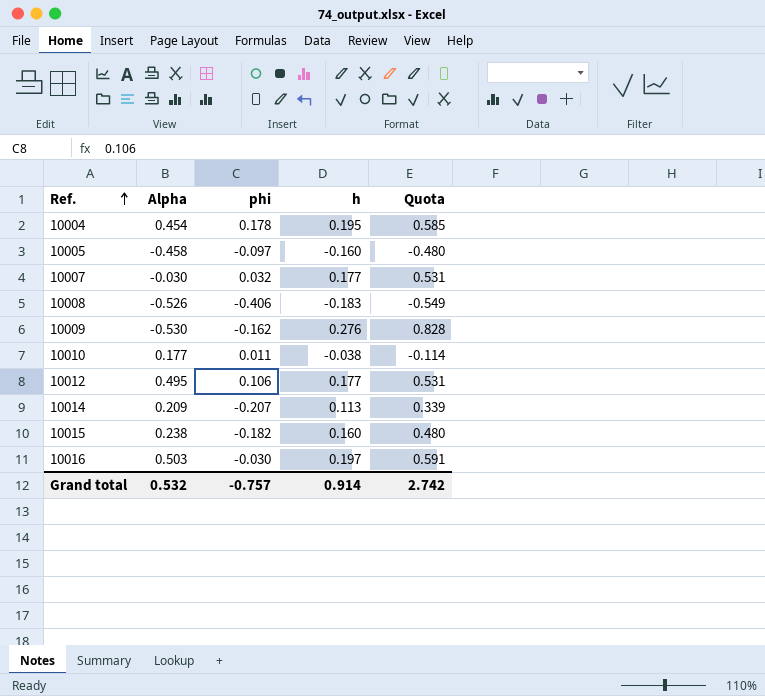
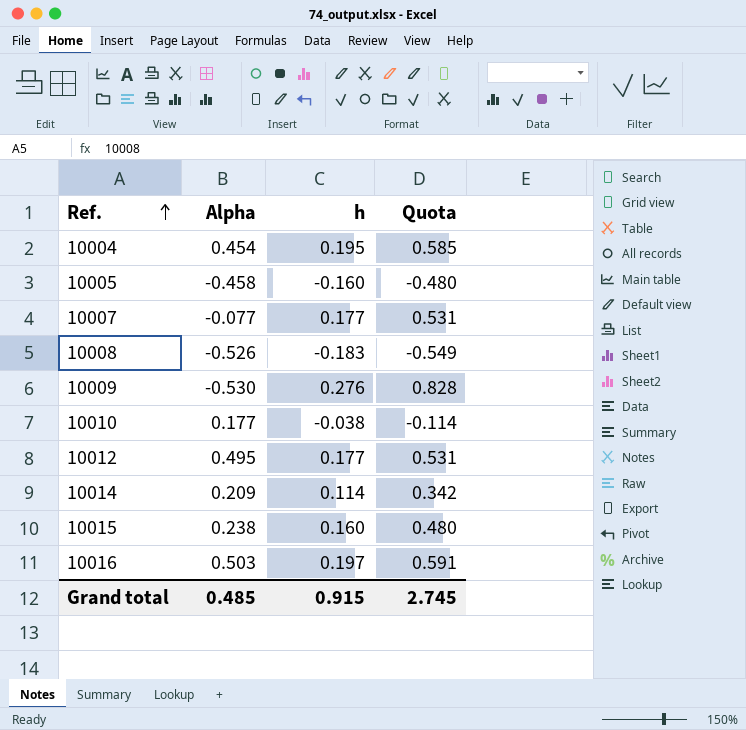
column phi | position: 3 -> none
10007 | Alpha: -0.030 -> -0.077
10014 | h: 0.113 -> 0.114
10014 | Quota: 0.339 -> 0.342
Grand total | Alpha: 0.532 -> 0.485
Grand total | h: 0.914 -> 0.915
Grand total | Quota: 2.742 -> 2.745

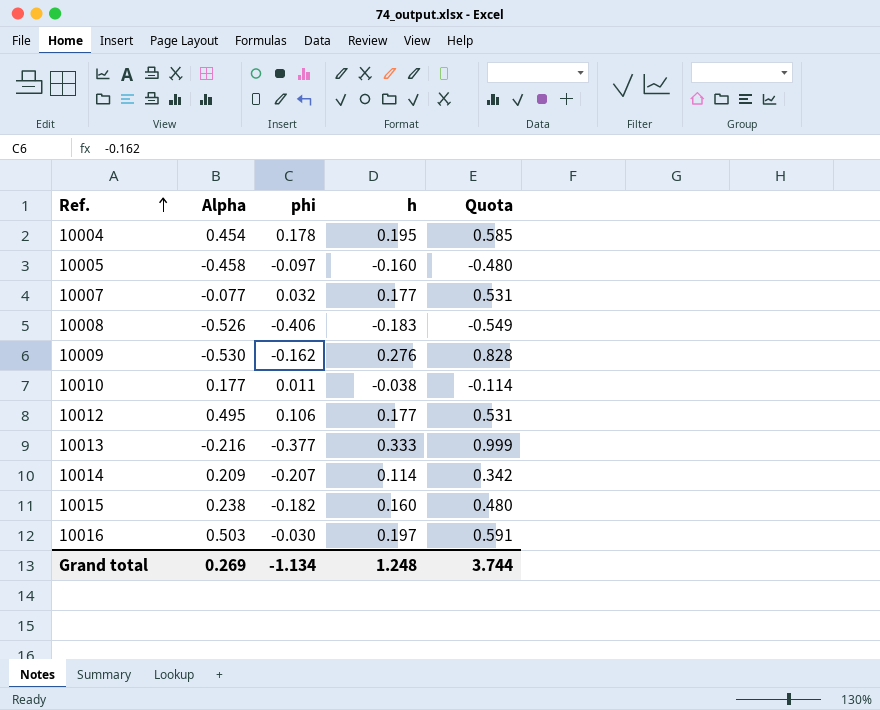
column phi | position: none -> 3
row 10013: none -> -0.216 | -0.377 | 0.333 | 0.999
Grand total | Alpha: 0.485 -> 0.269
Grand total | h: 0.915 -> 1.248
Grand total | Quota: 2.745 -> 3.744

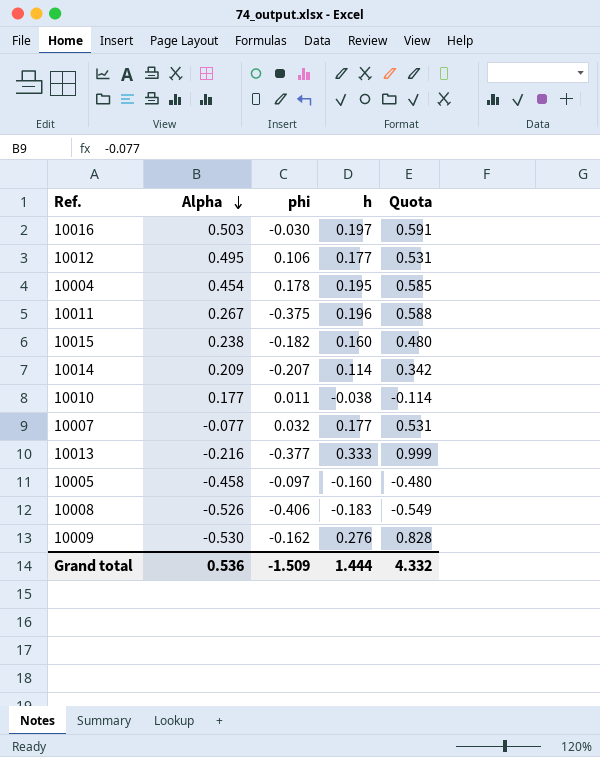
row order: Ref. ascending -> Alpha descending
row 10011: none -> 0.267 | -0.375 | 0.196 | 0.588
Grand total | Alpha: 0.269 -> 0.536
Grand total | phi: -1.134 -> -1.509
Grand total | h: 1.248 -> 1.444
Grand total | Quota: 3.744 -> 4.332

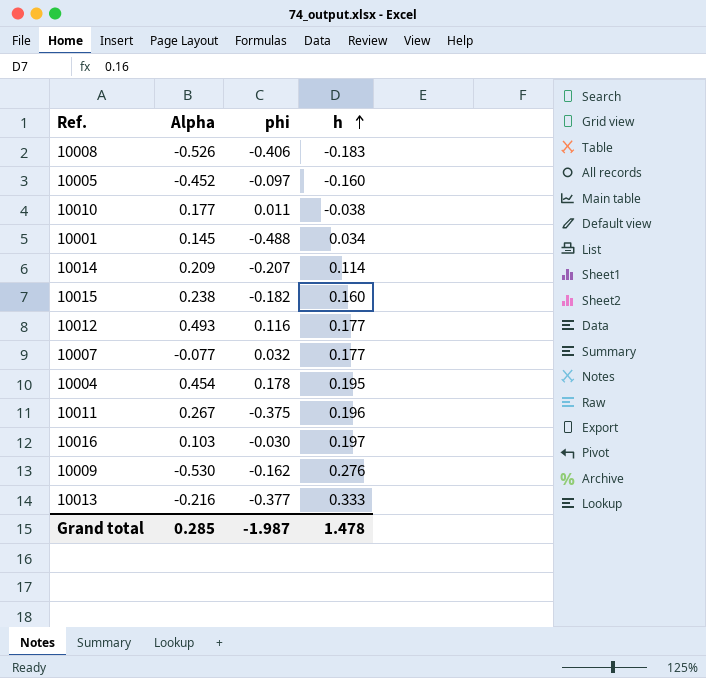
row order: Alpha descending -> h ascending
column Quota | formula: [h] * 3 -> none
10005 | Alpha: -0.458 -> -0.452
row 10001: none -> 0.145 | -0.488 | 0.034
10012 | Alpha: 0.495 -> 0.493
10012 | phi: 0.106 -> 0.116
10016 | Alpha: 0.503 -> 0.103
Grand total | Alpha: 0.536 -> 0.285
Grand total | phi: -1.509 -> -1.987
Grand total | h: 1.444 -> 1.478

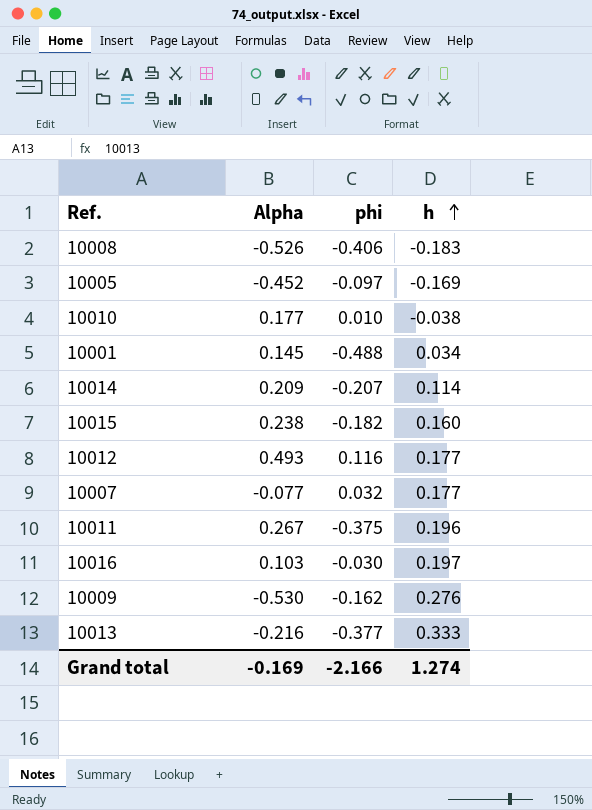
row 10004: 0.454 | 0.178 | 0.195 -> none
10005 | h: -0.160 -> -0.169
10010 | phi: 0.011 -> 0.010
Grand total | Alpha: 0.285 -> -0.169
Grand total | phi: -1.987 -> -2.166
Grand total | h: 1.478 -> 1.274

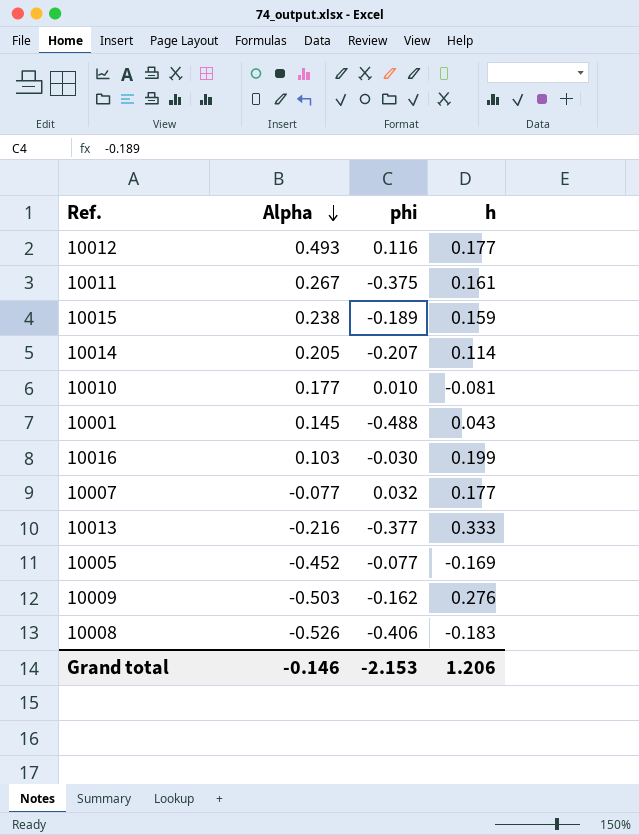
row order: h ascending -> Alpha descending
10011 | h: 0.196 -> 0.161
10015 | phi: -0.182 -> -0.189
10015 | h: 0.160 -> 0.159
10014 | Alpha: 0.209 -> 0.205
10010 | h: -0.038 -> -0.081
10001 | h: 0.034 -> 0.043
10016 | h: 0.197 -> 0.199
10005 | phi: -0.097 -> -0.077
10009 | Alpha: -0.530 -> -0.503
Grand total | Alpha: -0.169 -> -0.146
Grand total | phi: -2.166 -> -2.153
Grand total | h: 1.274 -> 1.206

